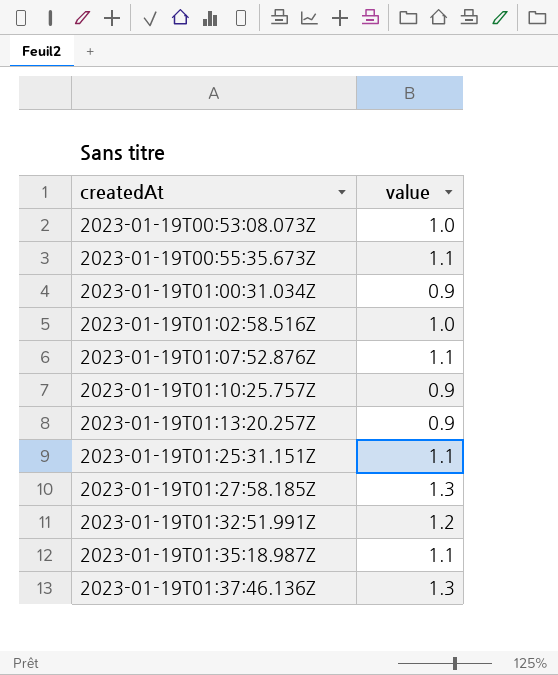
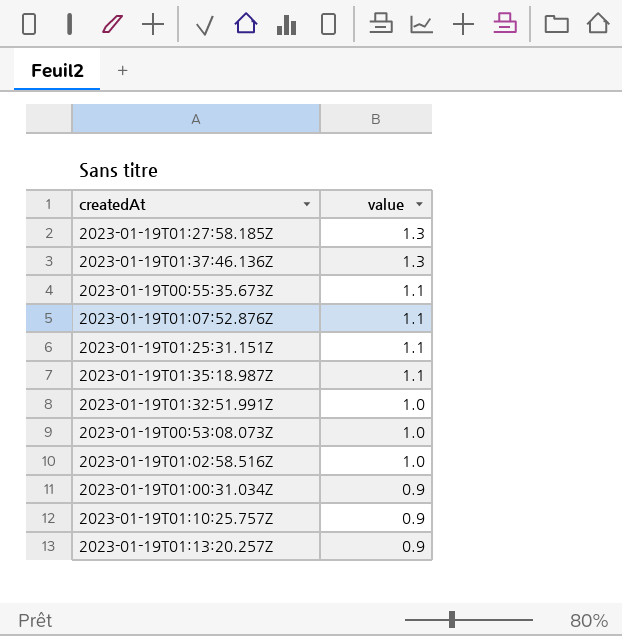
row order: createdAt ascending -> value descending
2023-01-19T01:32:51.991Z | value: 1.2 -> 1.0

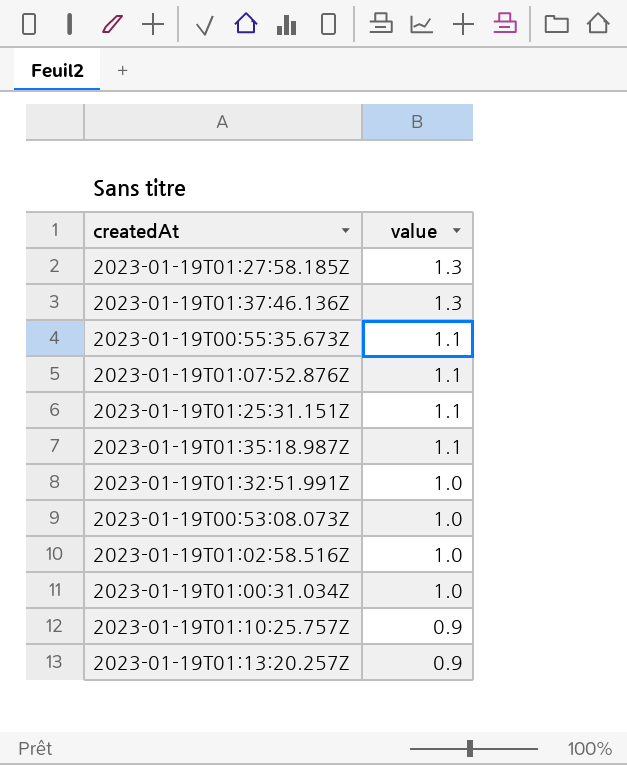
2023-01-19T01:00:31.034Z | value: 0.9 -> 1.0

